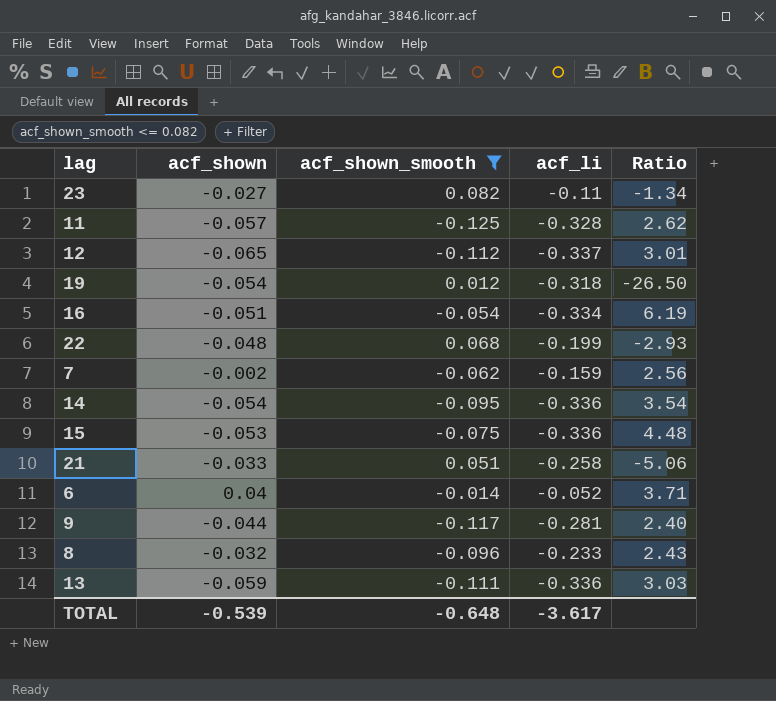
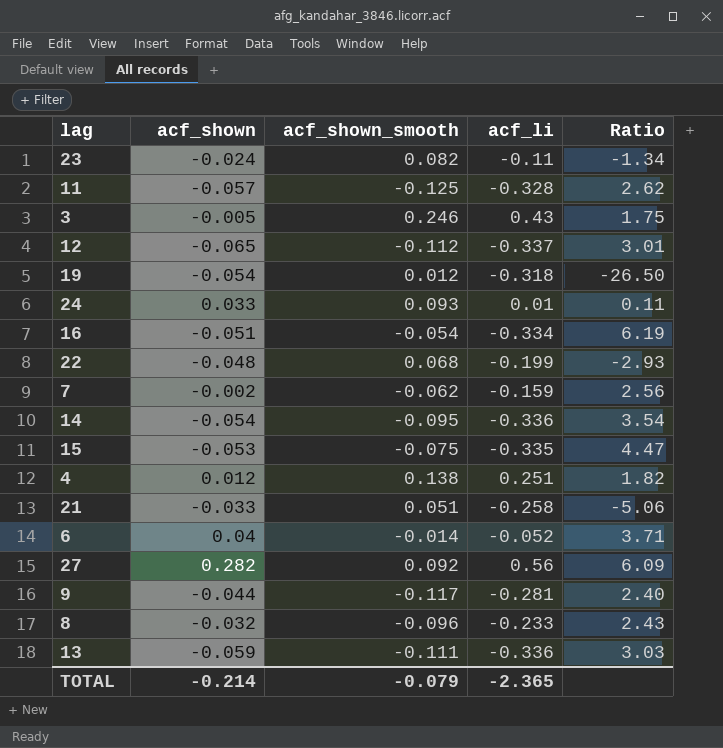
filter: acf_shown_smooth <= 0.082 -> none
23 | acf_shown: -0.027 -> -0.024
15 | acf_li: -0.336 -> -0.335
15 | Ratio: 4.48 -> 4.47
TOTAL | acf_shown: -0.539 -> -0.214
TOTAL | acf_shown_smooth: -0.648 -> -0.079
TOTAL | acf_li: -3.617 -> -2.365

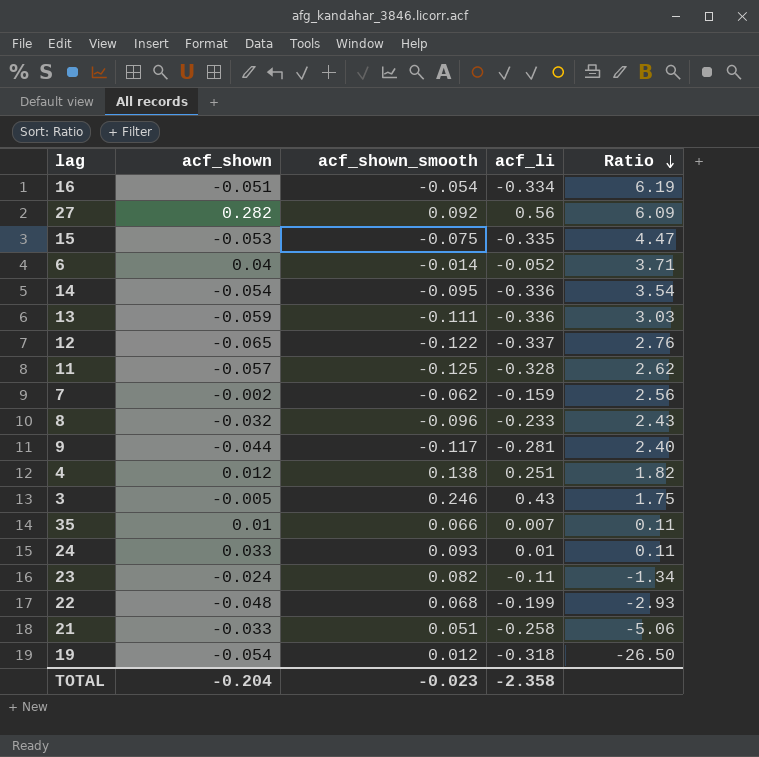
row order: none -> Ratio descending
12 | acf_shown_smooth: -0.112 -> -0.122
12 | Ratio: 3.01 -> 2.76
row 35: none -> 0.01 | 0.066 | 0.007 | 0.11
TOTAL | acf_shown: -0.214 -> -0.204
TOTAL | acf_shown_smooth: -0.079 -> -0.023
TOTAL | acf_li: -2.365 -> -2.358

